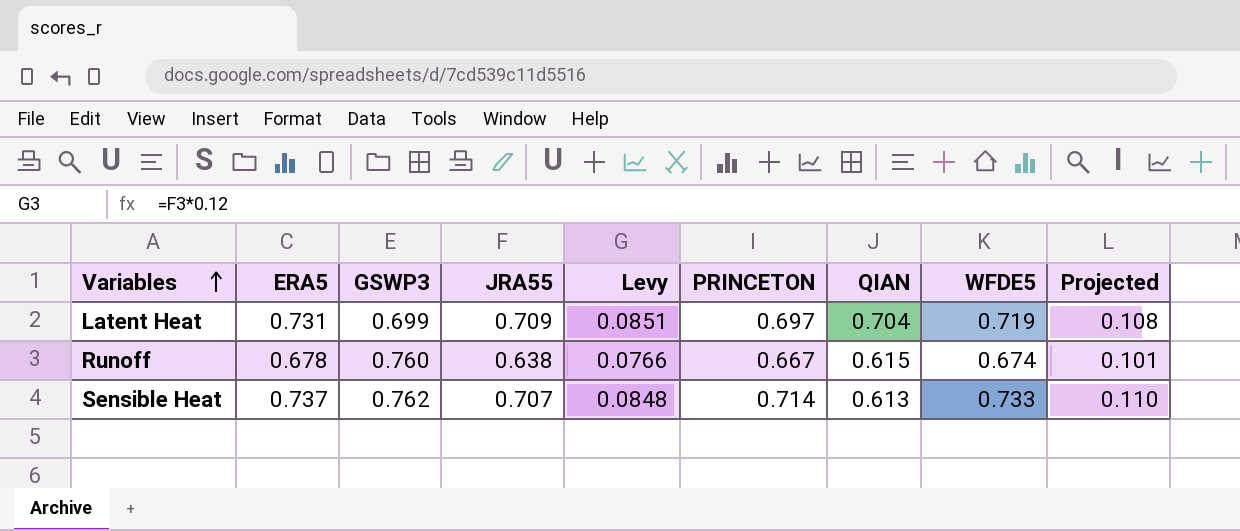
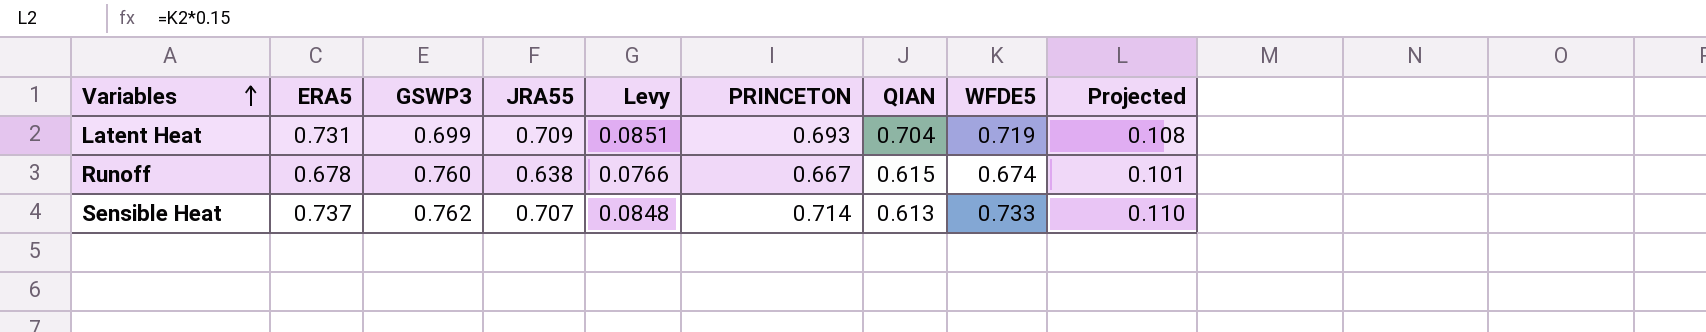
Latent Heat | PRINCETON: 0.697 -> 0.693

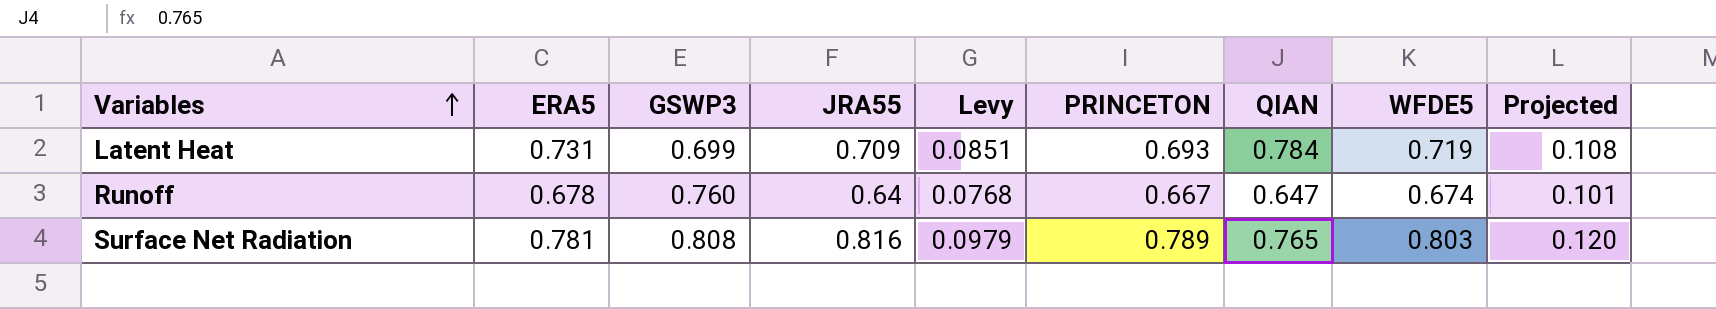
row Sensible Heat: 0.737 | 0.762 | 0.707 | 0.0848 | 0.714 | 0.613 | 0.733 | 0.110 -> none
Latent Heat | QIAN: 0.704 -> 0.784
Runoff | JRA55: 0.638 -> 0.64
Runoff | Levy: 0.0766 -> 0.0768
Runoff | QIAN: 0.615 -> 0.647
row Surface Net Radiation: none -> 0.781 | 0.808 | 0.816 | 0.0979 | 0.789 | 0.765 | 0.803 | 0.120

